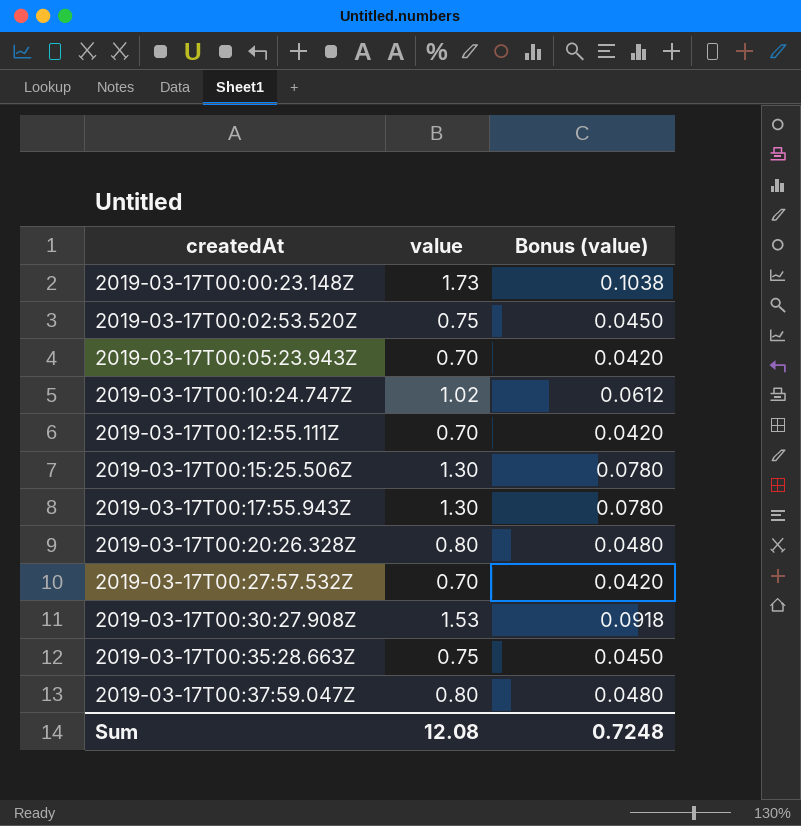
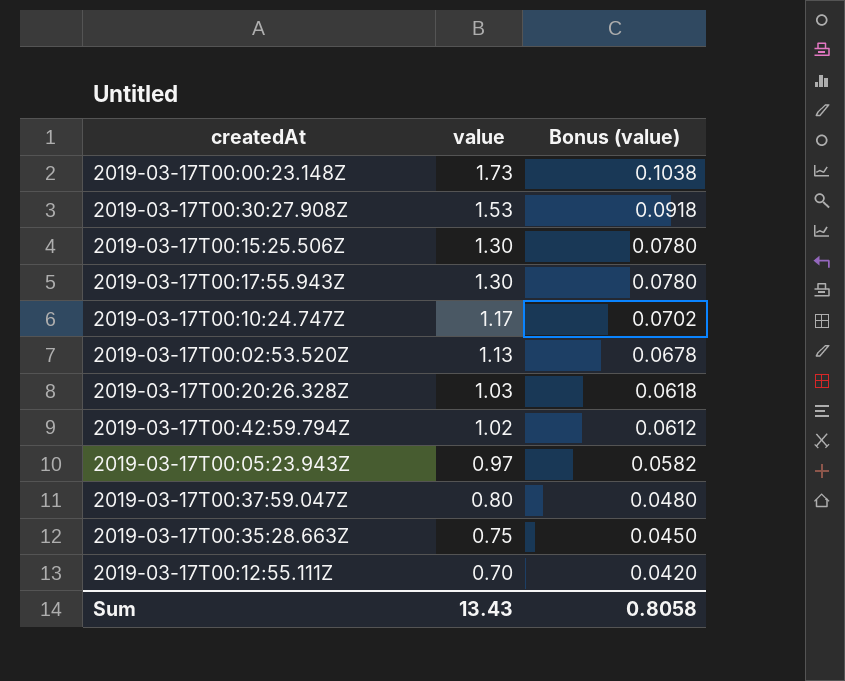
row order: createdAt ascending -> value descending
row 2019-03-17T00:27:57.532Z: 0.70 | 0.0420 -> none
2019-03-17T00:10:24.747Z | value: 1.02 -> 1.17
2019-03-17T00:10:24.747Z | Bonus (value): 0.0612 -> 0.0702
2019-03-17T00:02:53.520Z | value: 0.75 -> 1.13
2019-03-17T00:02:53.520Z | Bonus (value): 0.0450 -> 0.0678
2019-03-17T00:20:26.328Z | value: 0.80 -> 1.03
2019-03-17T00:20:26.328Z | Bonus (value): 0.0480 -> 0.0618
row 2019-03-17T00:42:59.794Z: none -> 1.02 | 0.0612
2019-03-17T00:05:23.943Z | value: 0.70 -> 0.97
2019-03-17T00:05:23.943Z | Bonus (value): 0.0420 -> 0.0582
Sum | value: 12.08 -> 13.43
Sum | Bonus (value): 0.7248 -> 0.8058

